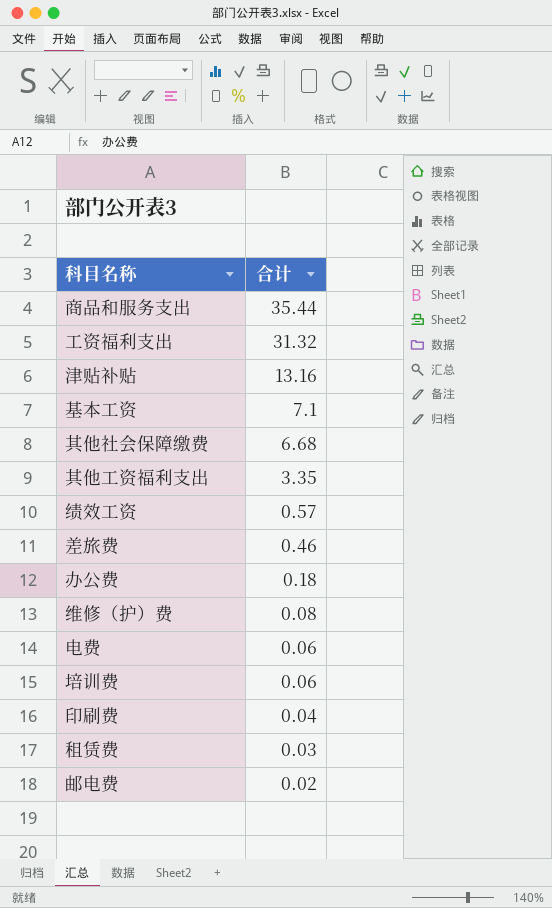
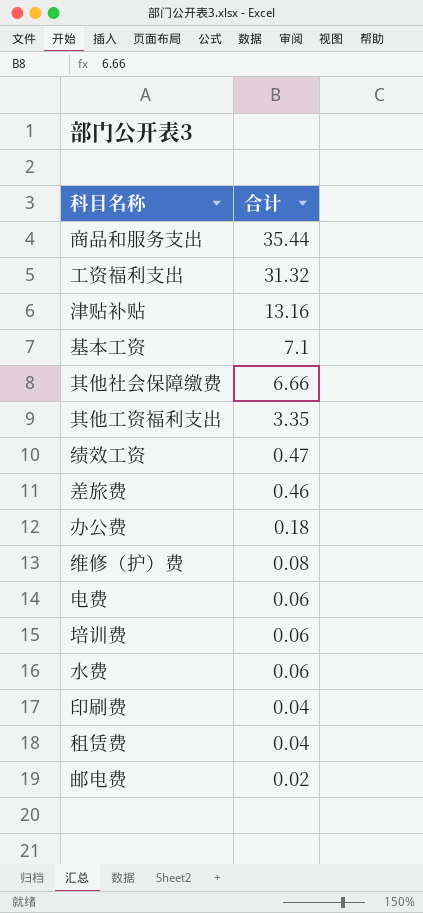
其他社会保障缴费 | 合计: 6.68 -> 6.66
绩效工资 | 合计: 0.57 -> 0.47
row 水费: none -> 0.06
租赁费 | 合计: 0.03 -> 0.04

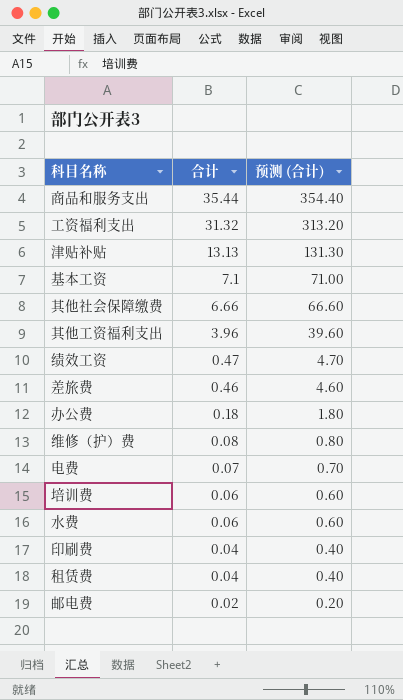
column 预测 (合计) | formula: none -> [合计] * 10
津贴补贴 | 合计: 13.16 -> 13.13
其他工资福利支出 | 合计: 3.35 -> 3.96
电费 | 合计: 0.06 -> 0.07

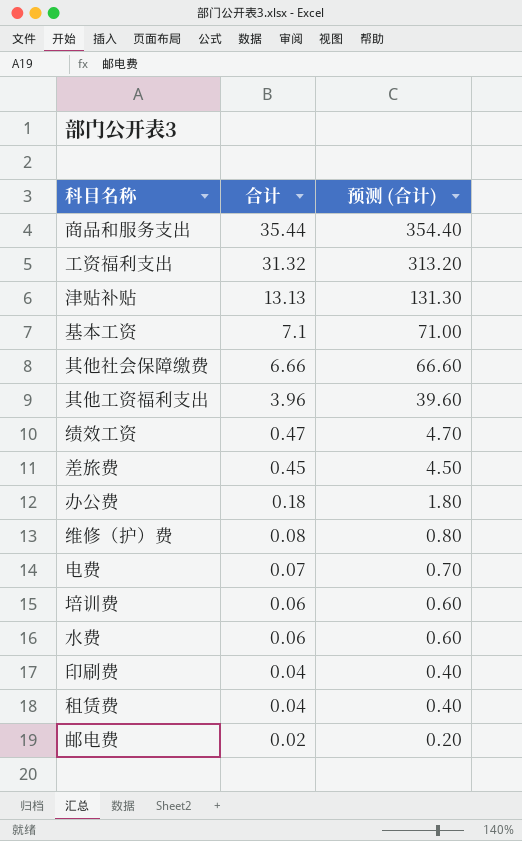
差旅费 | 合计: 0.46 -> 0.45
差旅费 | 预测 (合计): 4.60 -> 4.50

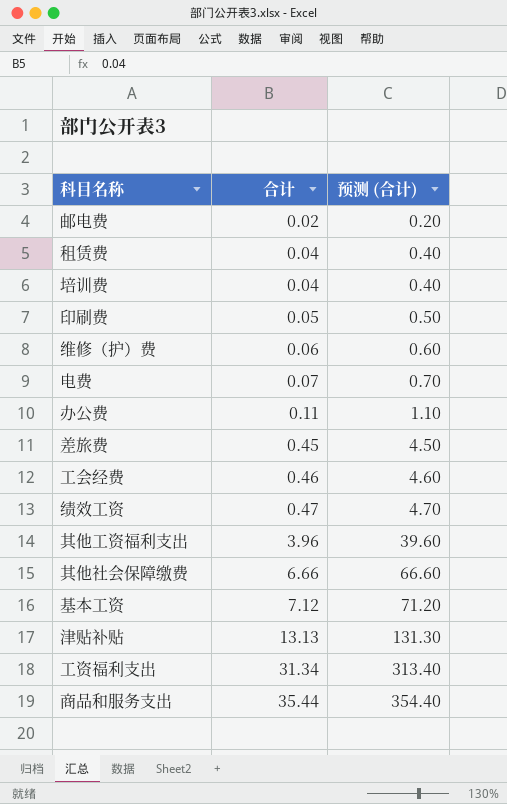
row order: 合计 descending -> 合计 ascending
row 水费: 0.06 | 0.60 -> none
培训费 | 合计: 0.06 -> 0.04
培训费 | 预测 (合计): 0.60 -> 0.40
印刷费 | 合计: 0.04 -> 0.05
印刷费 | 预测 (合计): 0.40 -> 0.50
维修（护）费 | 合计: 0.08 -> 0.06
维修（护）费 | 预测 (合计): 0.80 -> 0.60
办公费 | 合计: 0.18 -> 0.11
办公费 | 预测 (合计): 1.80 -> 1.10
row 工会经费: none -> 0.46 | 4.60
基本工资 | 合计: 7.1 -> 7.12
基本工资 | 预测 (合计): 71.00 -> 71.20
工资福利支出 | 合计: 31.32 -> 31.34
工资福利支出 | 预测 (合计): 313.20 -> 313.40

